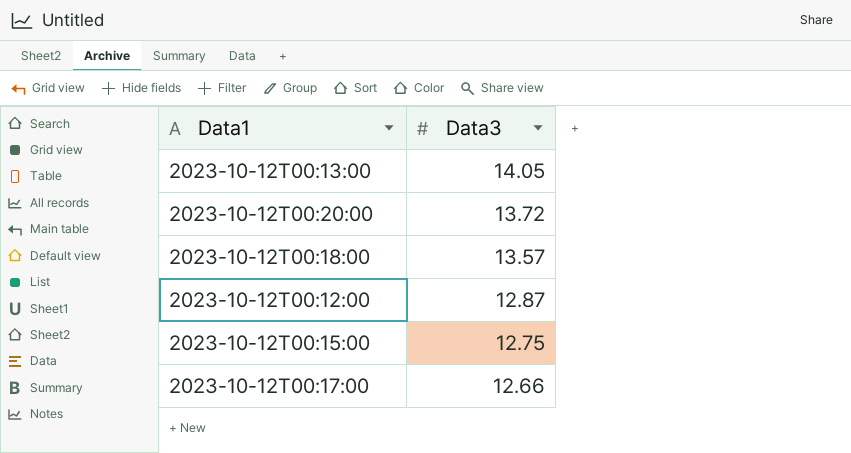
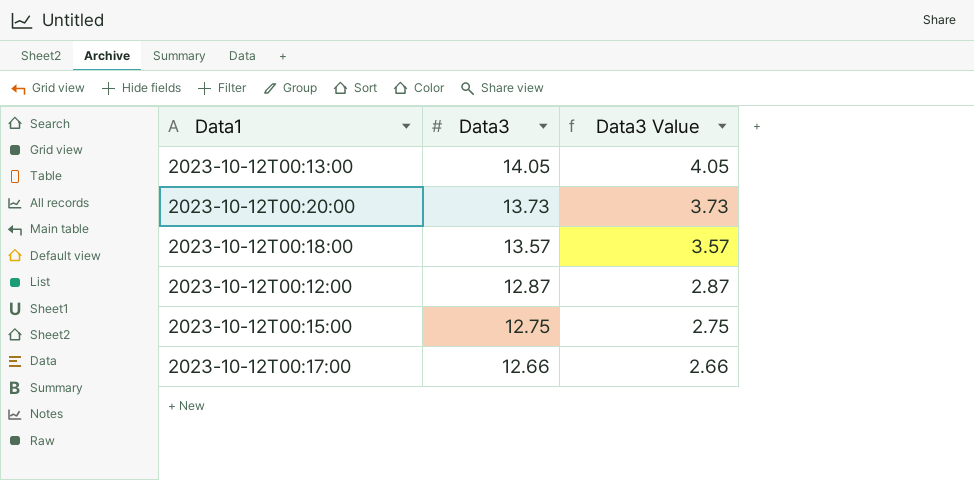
column Data3 Value | formula: none -> [Data3] - 10
2023-10-12T00:20:00 | Data3: 13.72 -> 13.73

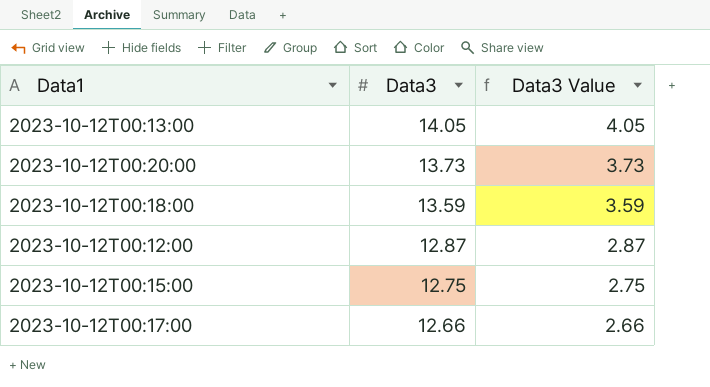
2023-10-12T00:18:00 | Data3: 13.57 -> 13.59
2023-10-12T00:18:00 | Data3 Value: 3.57 -> 3.59

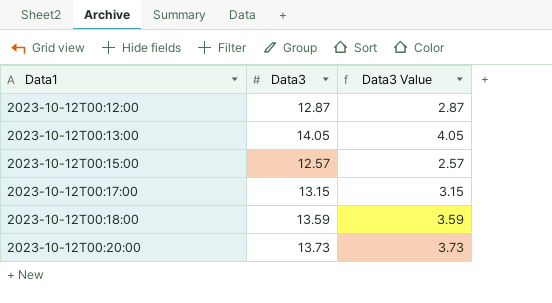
row order: Data3 descending -> Data1 ascending
2023-10-12T00:15:00 | Data3: 12.75 -> 12.57
2023-10-12T00:15:00 | Data3 Value: 2.75 -> 2.57
2023-10-12T00:17:00 | Data3: 12.66 -> 13.15
2023-10-12T00:17:00 | Data3 Value: 2.66 -> 3.15

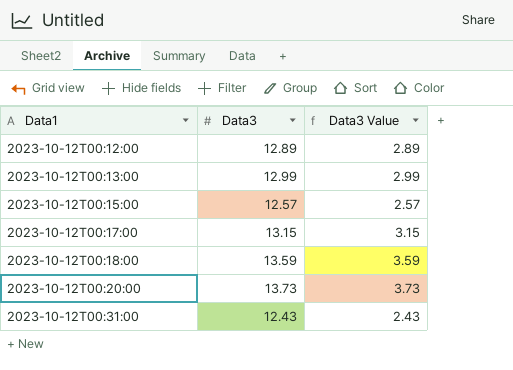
2023-10-12T00:12:00 | Data3: 12.87 -> 12.89
2023-10-12T00:12:00 | Data3 Value: 2.87 -> 2.89
2023-10-12T00:13:00 | Data3: 14.05 -> 12.99
2023-10-12T00:13:00 | Data3 Value: 4.05 -> 2.99
row 2023-10-12T00:31:00: none -> 12.43 | 2.43

